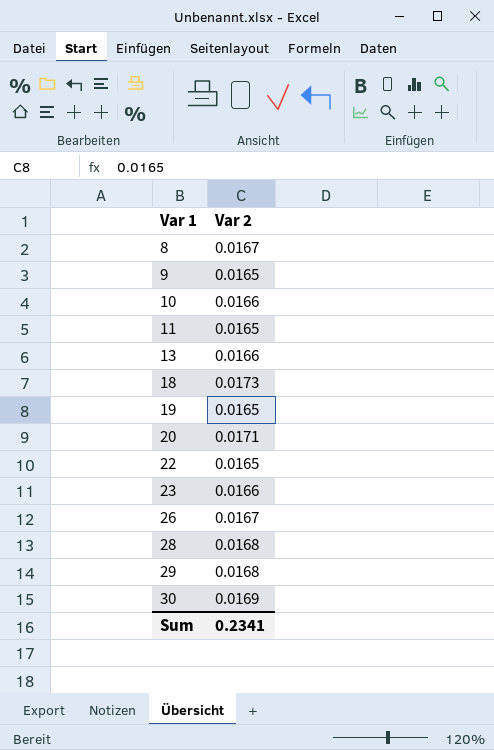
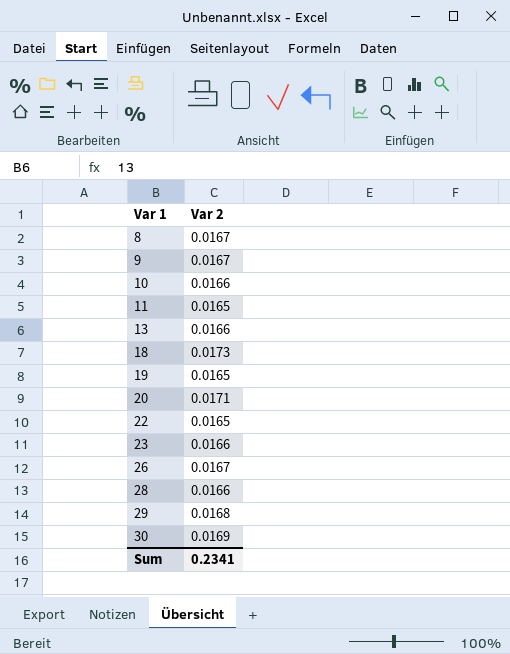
9 | Var 2: 0.0165 -> 0.0167
28 | Var 2: 0.0168 -> 0.0166

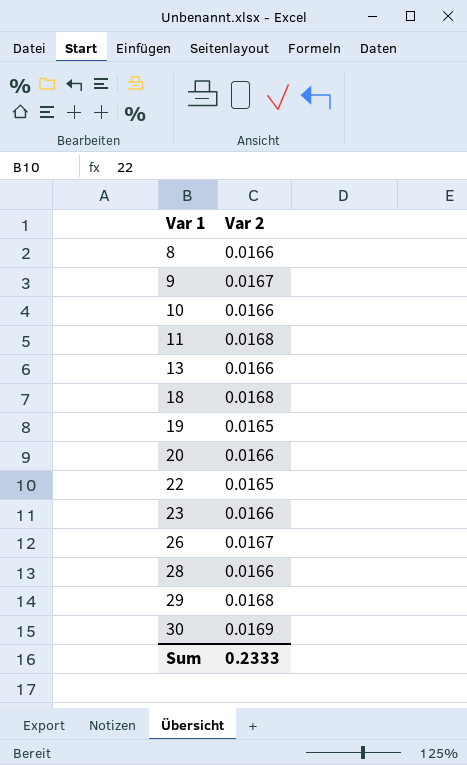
8 | Var 2: 0.0167 -> 0.0166
11 | Var 2: 0.0165 -> 0.0168
18 | Var 2: 0.0173 -> 0.0168
20 | Var 2: 0.0171 -> 0.0166
Sum | Var 2: 0.2341 -> 0.2333

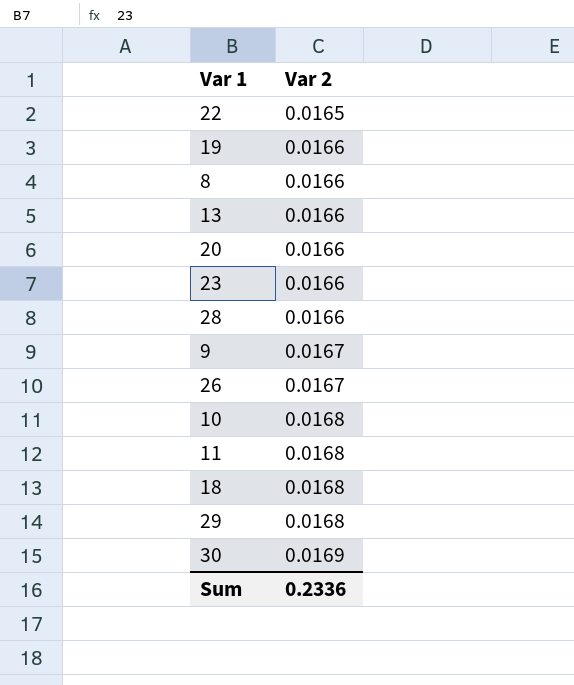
row order: Var 1 ascending -> Var 2 ascending
19 | Var 2: 0.0165 -> 0.0166
10 | Var 2: 0.0166 -> 0.0168
Sum | Var 2: 0.2333 -> 0.2336

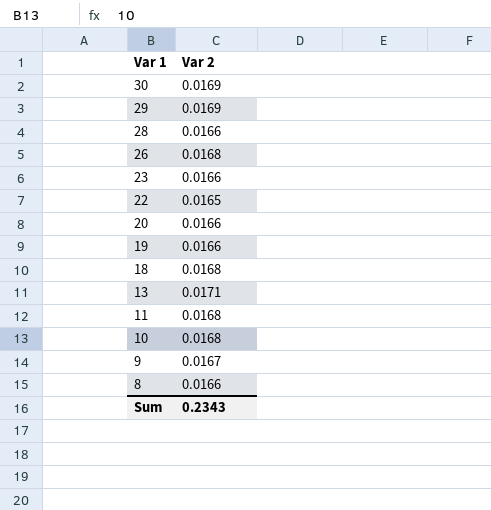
row order: Var 2 ascending -> Var 1 descending
29 | Var 2: 0.0168 -> 0.0169
26 | Var 2: 0.0167 -> 0.0168
13 | Var 2: 0.0166 -> 0.0171
Sum | Var 2: 0.2336 -> 0.2343

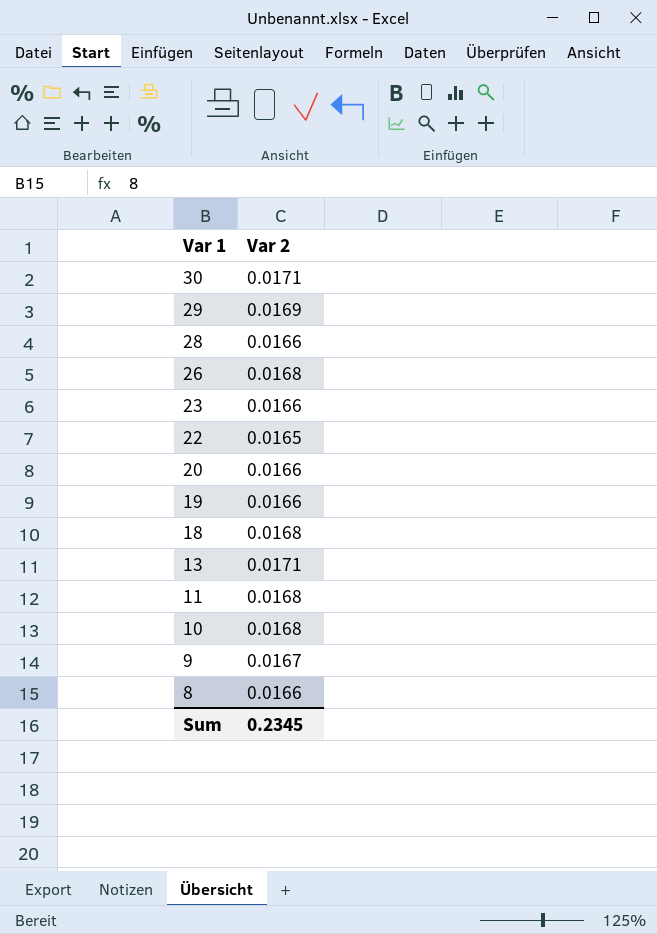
30 | Var 2: 0.0169 -> 0.0171
Sum | Var 2: 0.2343 -> 0.2345

